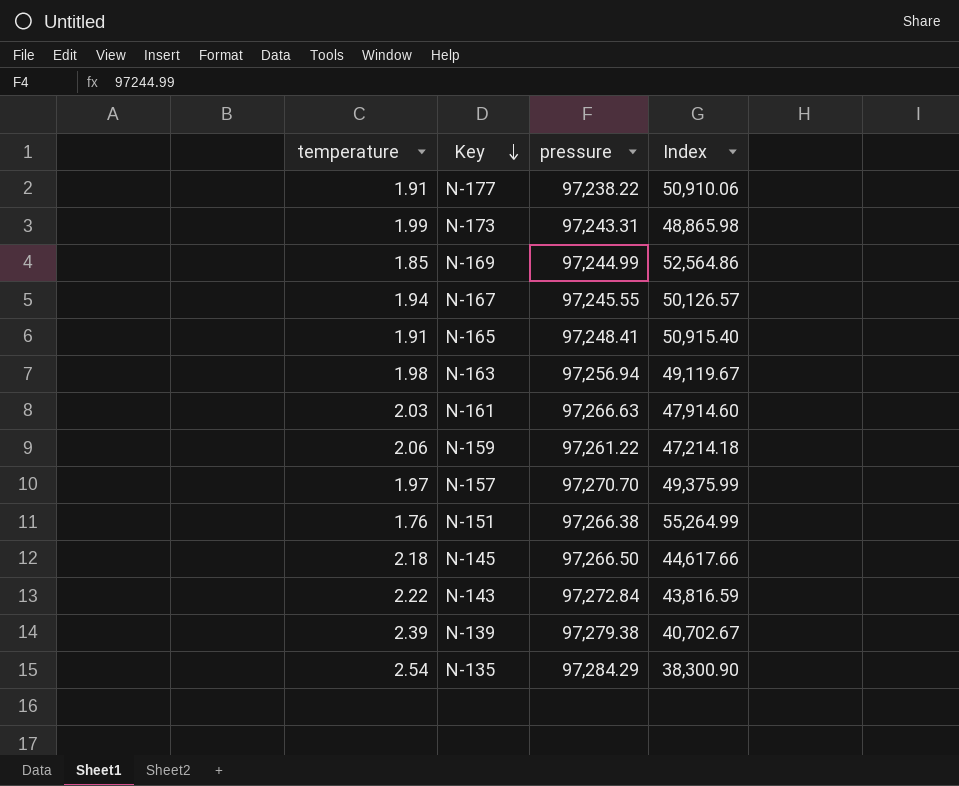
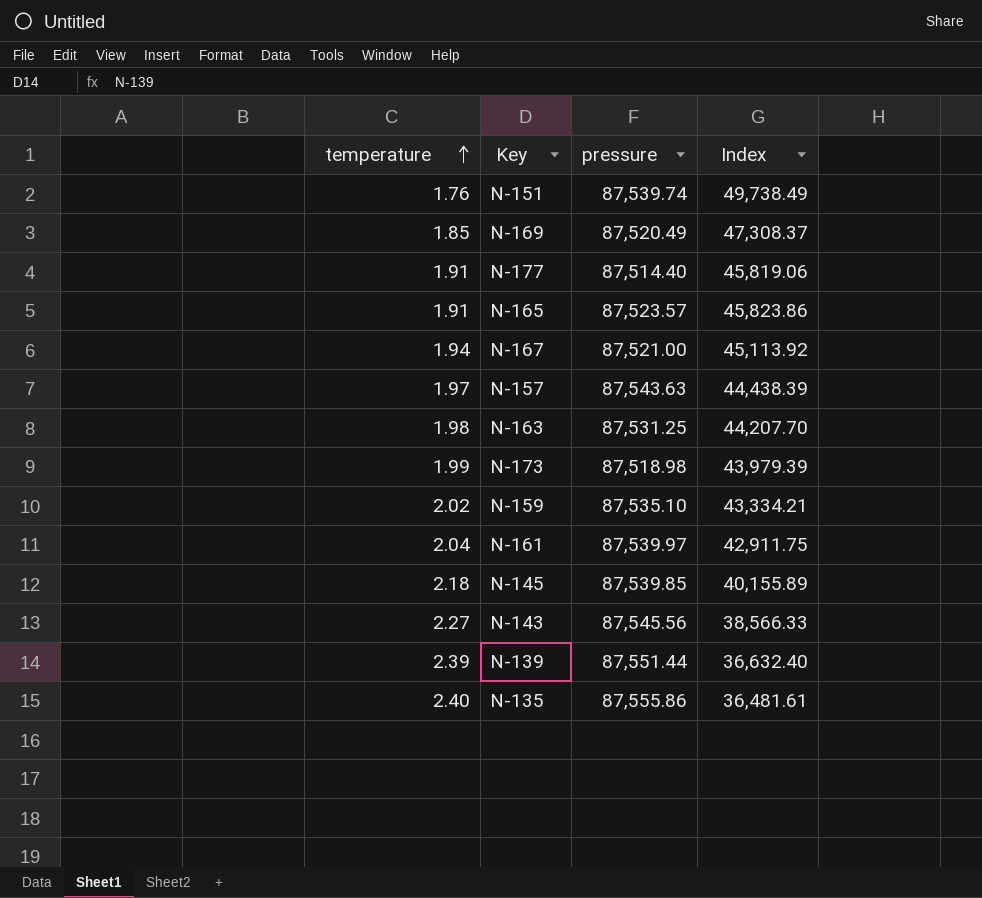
row order: Key descending -> temperature ascending
N-151 | pressure: 97,266.38 -> 87,539.74
N-151 | Index: 55,264.99 -> 49,738.49
N-169 | pressure: 97,244.99 -> 87,520.49
N-169 | Index: 52,564.86 -> 47,308.37
N-177 | pressure: 97,238.22 -> 87,514.40
N-177 | Index: 50,910.06 -> 45,819.06
N-165 | pressure: 97,248.41 -> 87,523.57
N-165 | Index: 50,915.40 -> 45,823.86
N-167 | pressure: 97,245.55 -> 87,521.00
N-167 | Index: 50,126.57 -> 45,113.92
N-157 | pressure: 97,270.70 -> 87,543.63
N-157 | Index: 49,375.99 -> 44,438.39
N-163 | pressure: 97,256.94 -> 87,531.25
N-163 | Index: 49,119.67 -> 44,207.70
N-173 | pressure: 97,243.31 -> 87,518.98
N-173 | Index: 48,865.98 -> 43,979.39
N-159 | temperature: 2.06 -> 2.02
N-159 | pressure: 97,261.22 -> 87,535.10
N-159 | Index: 47,214.18 -> 43,334.21
N-161 | temperature: 2.03 -> 2.04
N-161 | pressure: 97,266.63 -> 87,539.97
N-161 | Index: 47,914.60 -> 42,911.75
N-145 | pressure: 97,266.50 -> 87,539.85
N-145 | Index: 44,617.66 -> 40,155.89
N-143 | temperature: 2.22 -> 2.27
N-143 | pressure: 97,272.84 -> 87,545.56
N-143 | Index: 43,816.59 -> 38,566.33
N-139 | pressure: 97,279.38 -> 87,551.44
N-139 | Index: 40,702.67 -> 36,632.40
N-135 | temperature: 2.54 -> 2.40
N-135 | pressure: 97,284.29 -> 87,555.86
N-135 | Index: 38,300.90 -> 36,481.61

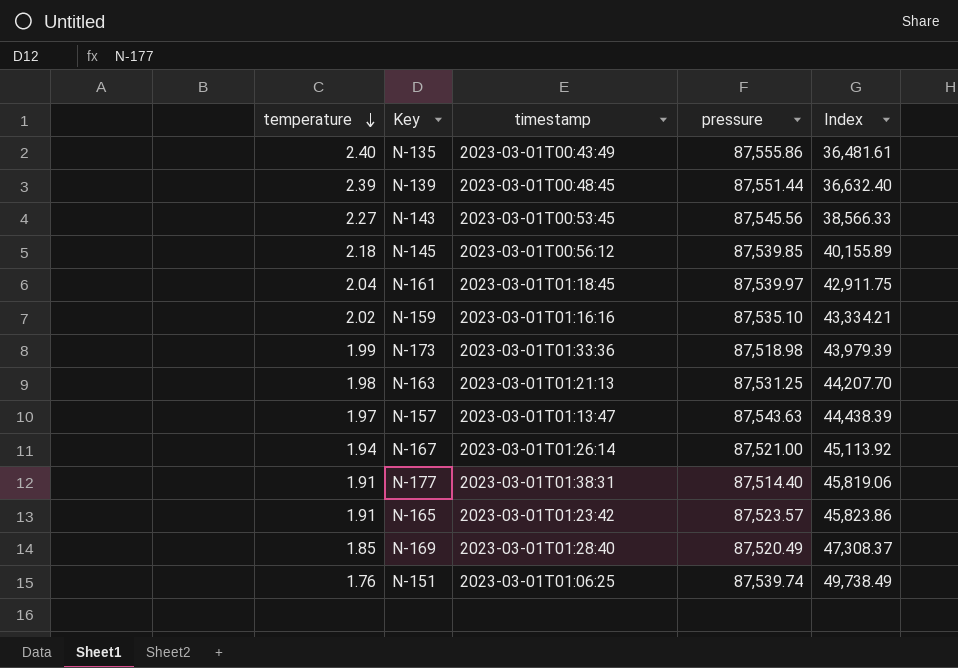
row order: temperature ascending -> temperature descending
column timestamp | position: none -> 3

